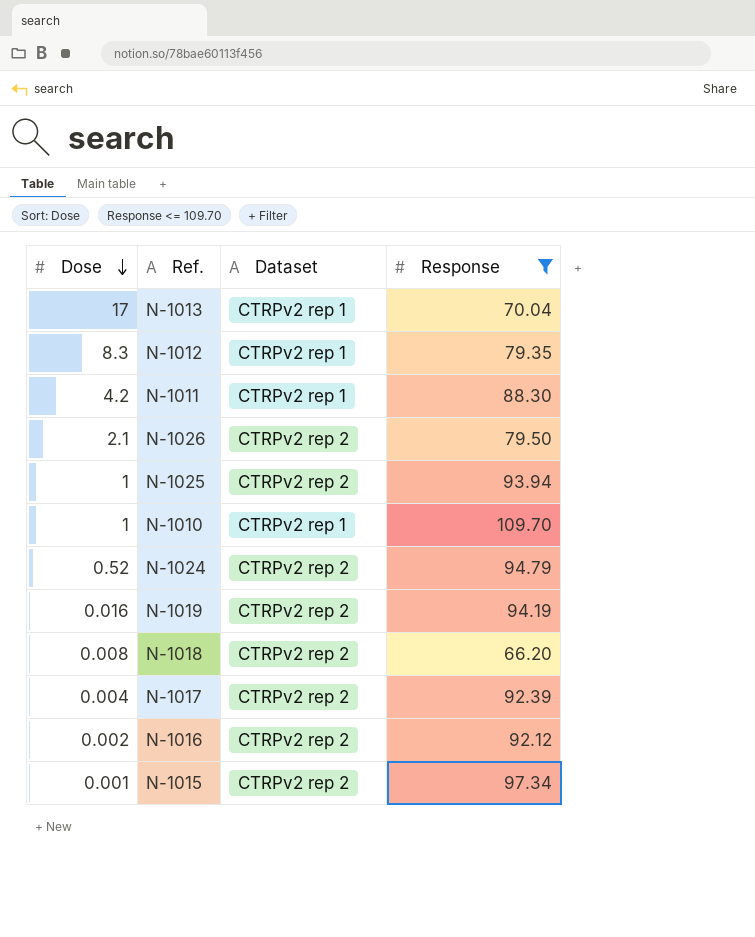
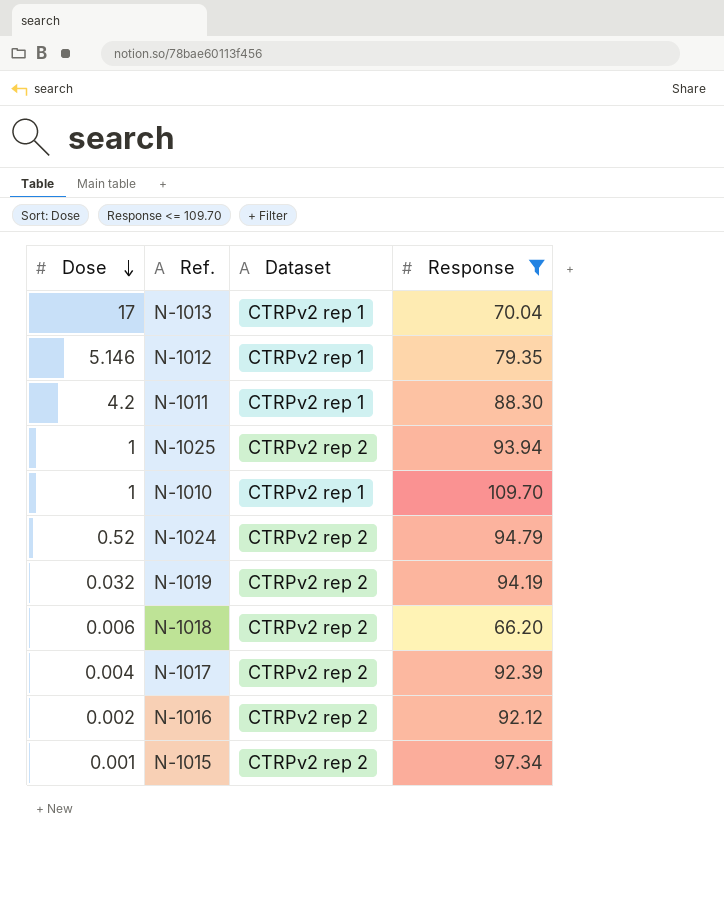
row N-1026: 2.1 | CTRPv2 rep 2 | 79.50 -> none
N-1012 | Dose: 8.3 -> 5.146
N-1019 | Dose: 0.016 -> 0.032
N-1018 | Dose: 0.008 -> 0.006

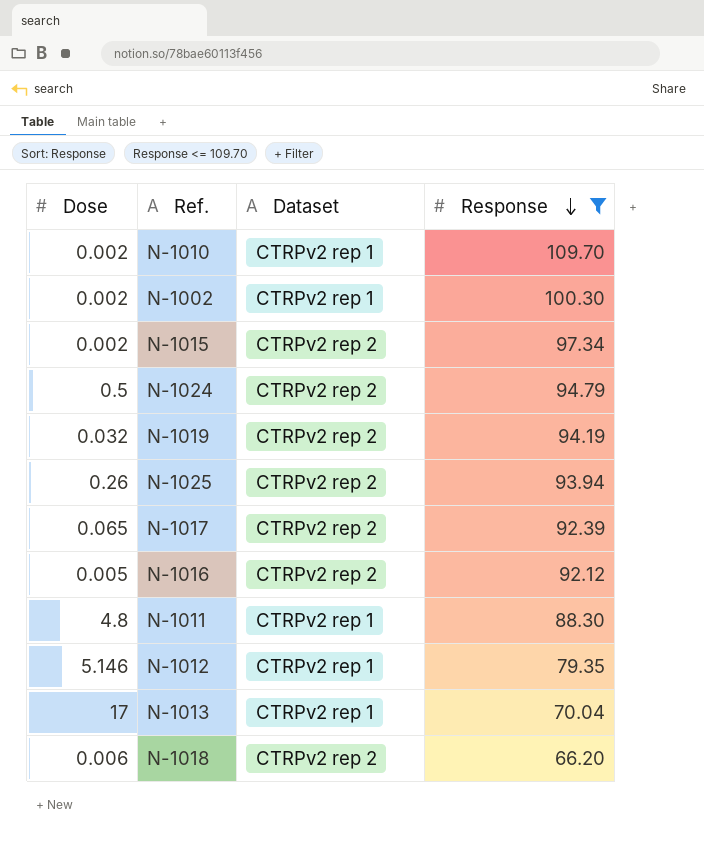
row order: Dose descending -> Response descending
N-1010 | Dose: 1 -> 0.002
row N-1002: none -> 0.002 | CTRPv2 rep 1 | 100.30
N-1015 | Dose: 0.001 -> 0.002
N-1024 | Dose: 0.52 -> 0.5
N-1025 | Dose: 1 -> 0.26
N-1017 | Dose: 0.004 -> 0.065
N-1016 | Dose: 0.002 -> 0.005
N-1011 | Dose: 4.2 -> 4.8

